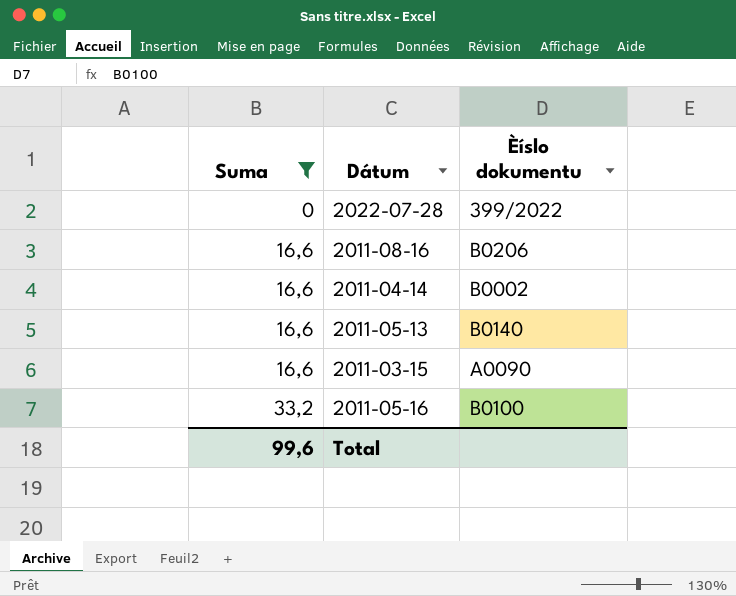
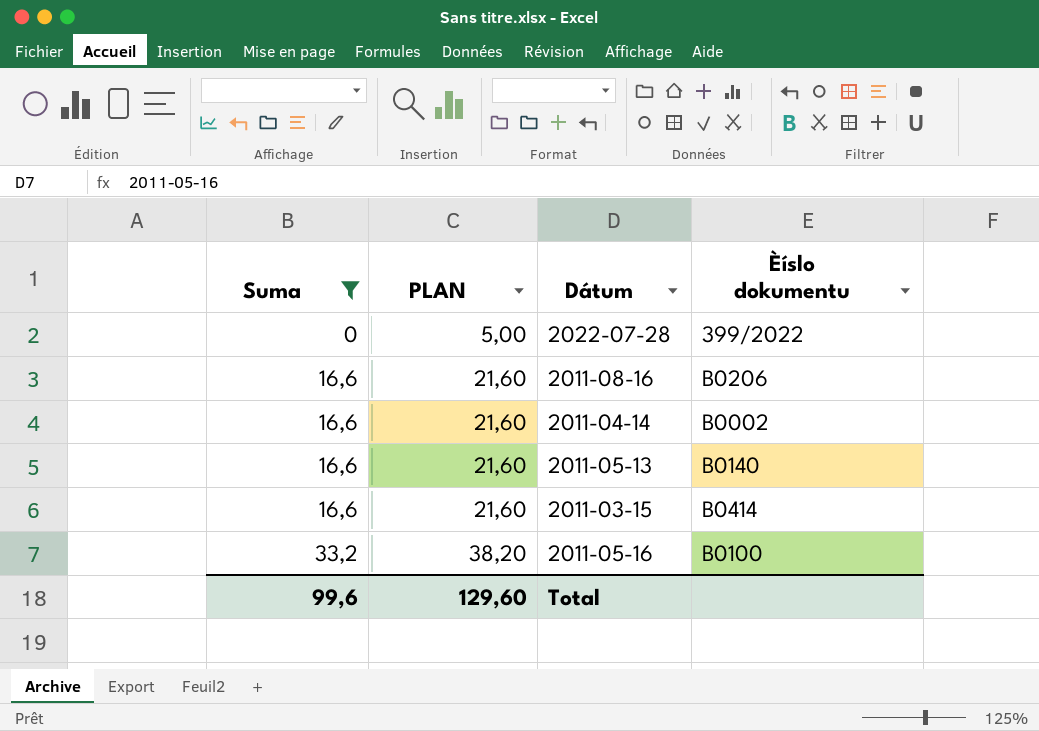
column PLAN | formula: none -> [Suma] + 5
2011-03-15 | Èíslo dokumentu: A0090 -> B0414

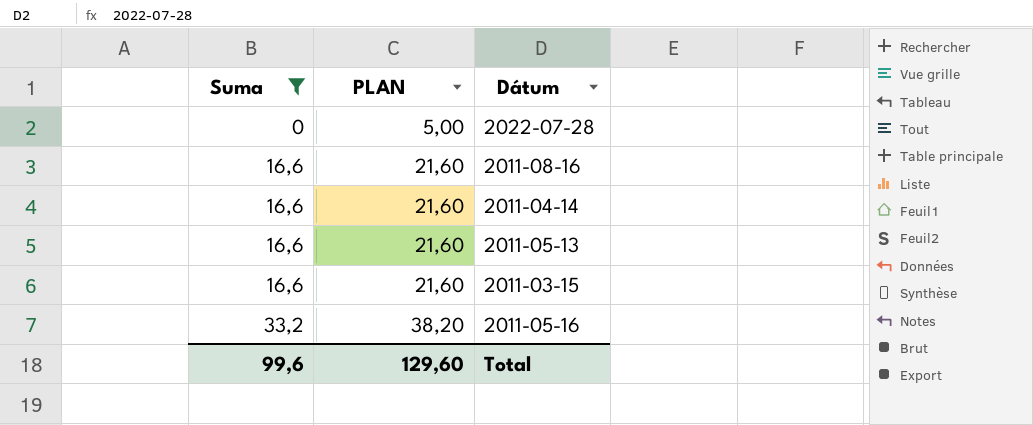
column Èíslo dokumentu | position: 4 -> none

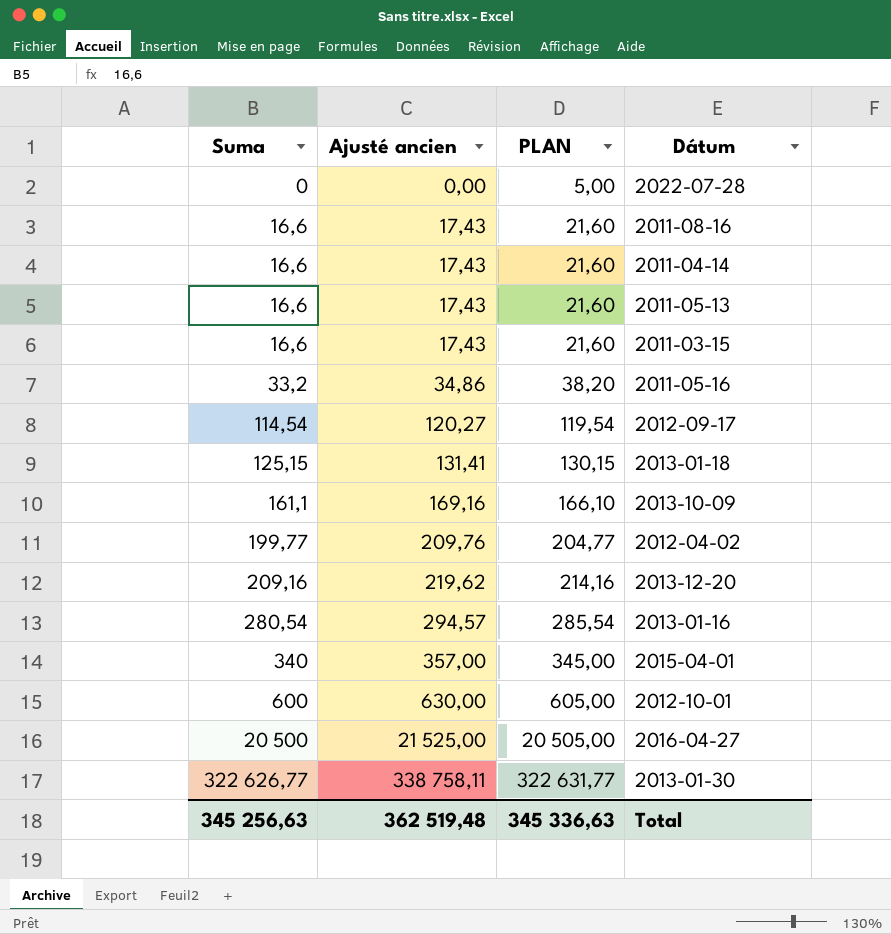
filter: Suma <= 33,2 -> none
column Ajusté ancien | formula: none -> [Suma] * 1,05
Total | Suma: 99,6 -> 345 256,63
Total | PLAN: 129,60 -> 345 336,63

